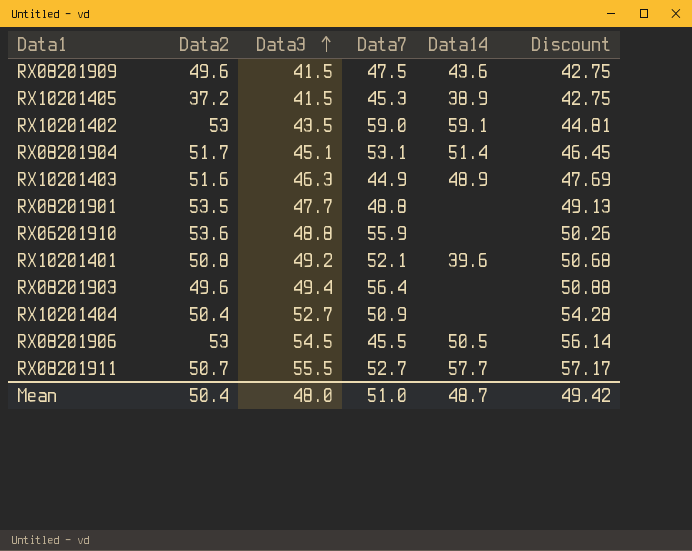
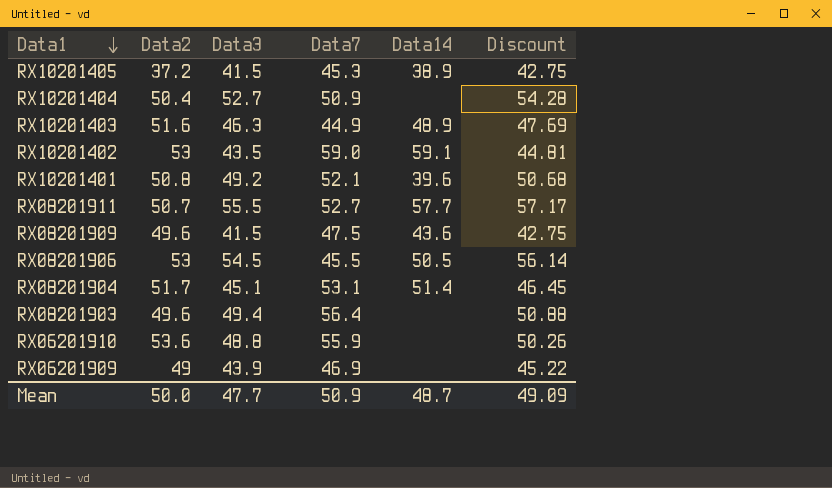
row order: Data3 ascending -> Data1 descending
row RX08201901: 53.5 | 47.7 | 48.8 | none | 49.13 -> none
row RX06201909: none -> 49 | 43.9 | 46.9 | none | 45.22
Mean | Data2: 50.4 -> 50.0
Mean | Data3: 48.0 -> 47.7
Mean | Data7: 51.0 -> 50.9
Mean | Discount: 49.42 -> 49.09

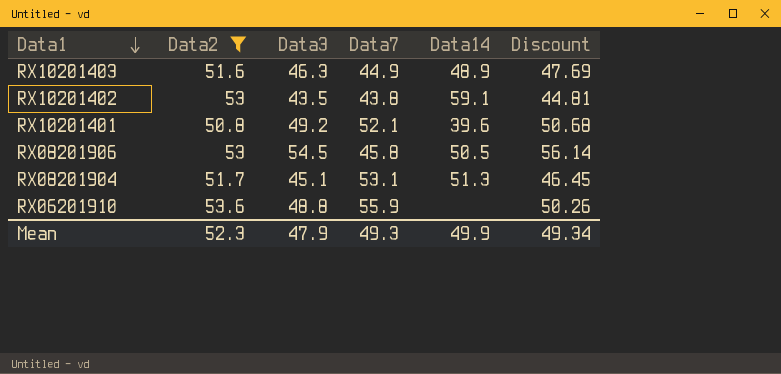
filter: none -> Data2 >= 50.8
RX10201402 | Data7: 59.0 -> 43.8
RX08201906 | Data7: 45.5 -> 45.8
RX08201904 | Data14: 51.4 -> 51.3
Mean | Data2: 50.0 -> 52.3
Mean | Data3: 47.7 -> 47.9
Mean | Data7: 50.9 -> 49.3
Mean | Data14: 48.7 -> 49.9
Mean | Discount: 49.09 -> 49.34

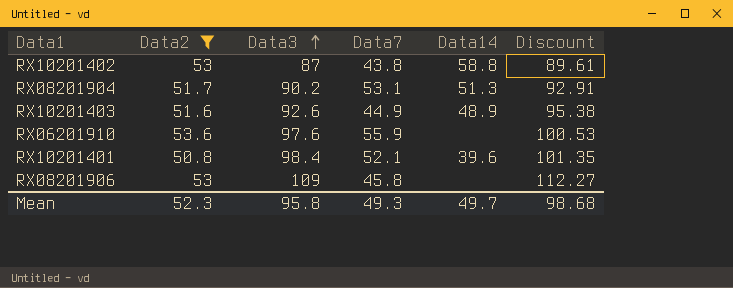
row order: Data1 descending -> Data3 ascending
RX10201402 | Data3: 43.5 -> 87
RX10201402 | Data14: 59.1 -> 58.8
RX10201402 | Discount: 44.81 -> 89.61
RX08201904 | Data3: 45.1 -> 90.2
RX08201904 | Discount: 46.45 -> 92.91
RX10201403 | Data3: 46.3 -> 92.6
RX10201403 | Discount: 47.69 -> 95.38
RX06201910 | Data3: 48.8 -> 97.6
RX06201910 | Discount: 50.26 -> 100.53
RX10201401 | Data3: 49.2 -> 98.4
RX10201401 | Discount: 50.68 -> 101.35
RX08201906 | Data3: 54.5 -> 109
RX08201906 | Data14: 50.5 -> none
RX08201906 | Discount: 56.14 -> 112.27
Mean | Data3: 47.9 -> 95.8
Mean | Data14: 49.9 -> 49.7
Mean | Discount: 49.34 -> 98.68

